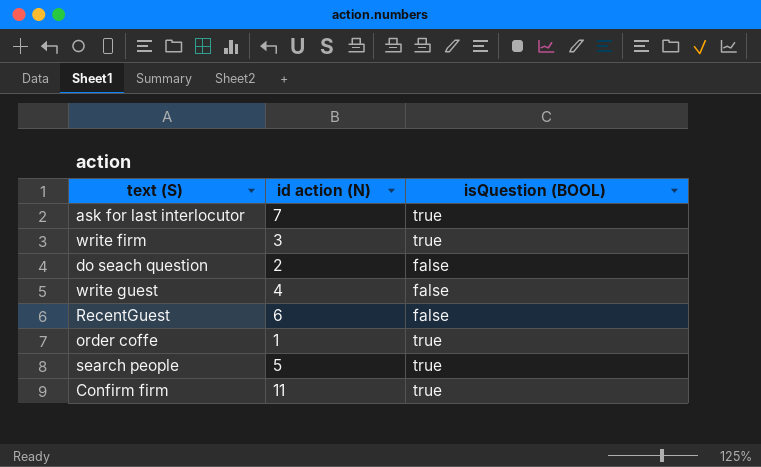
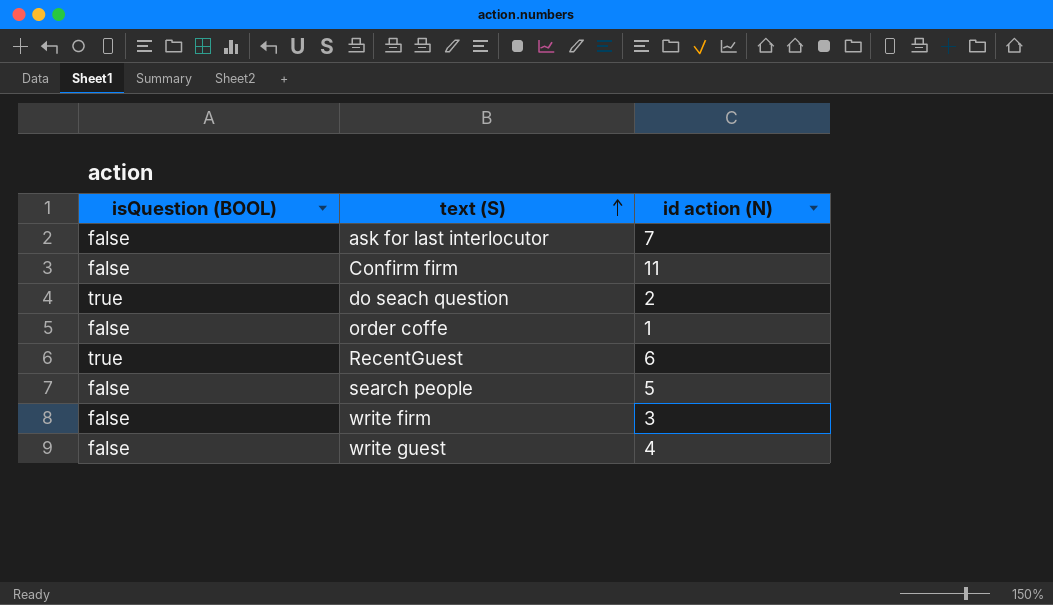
row order: none -> text (S) ascending
column isQuestion (BOOL) | position: 3 -> 1
ask for last interlocutor | isQuestion (BOOL): true -> false
Confirm firm | isQuestion (BOOL): true -> false
do seach question | isQuestion (BOOL): false -> true
order coffe | isQuestion (BOOL): true -> false
RecentGuest | isQuestion (BOOL): false -> true
search people | isQuestion (BOOL): true -> false
write firm | isQuestion (BOOL): true -> false

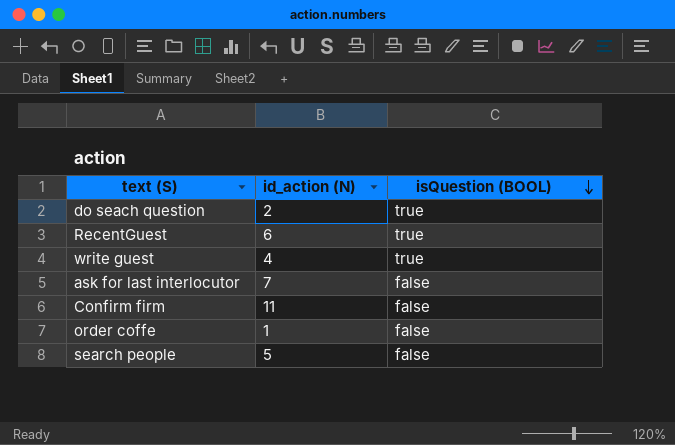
row order: text (S) ascending -> isQuestion (BOOL) descending
column name: id action (N) -> id_action (N)
column isQuestion (BOOL) | position: 1 -> 3
row write firm: false | 3 -> none
write guest | isQuestion (BOOL): false -> true

